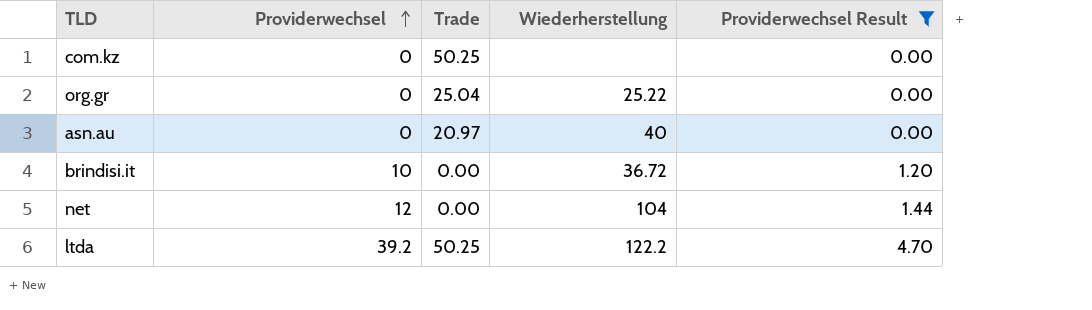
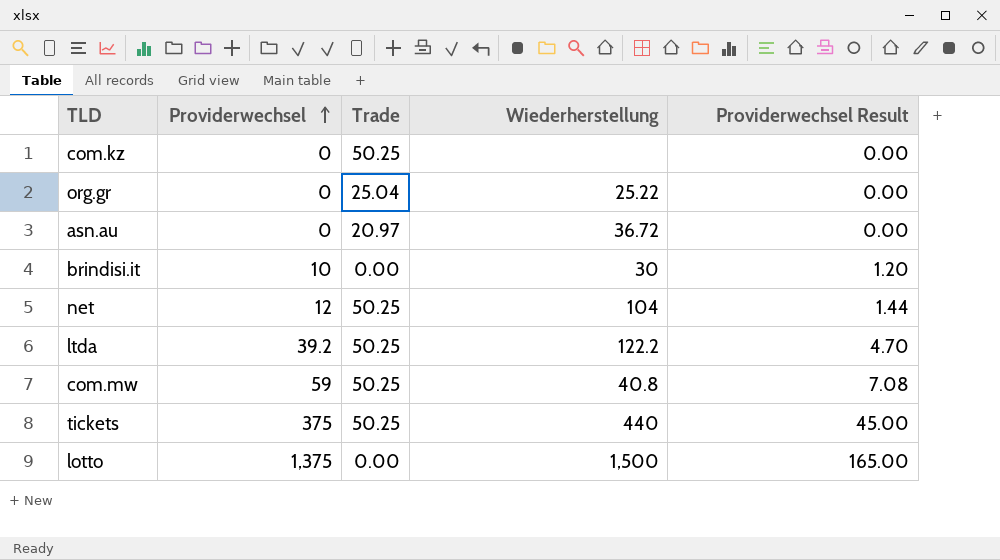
filter: Providerwechsel Result <= 4.70 -> none
asn.au | Wiederherstellung: 40 -> 36.72
brindisi.it | Wiederherstellung: 36.72 -> 30
net | Trade: 0.00 -> 50.25

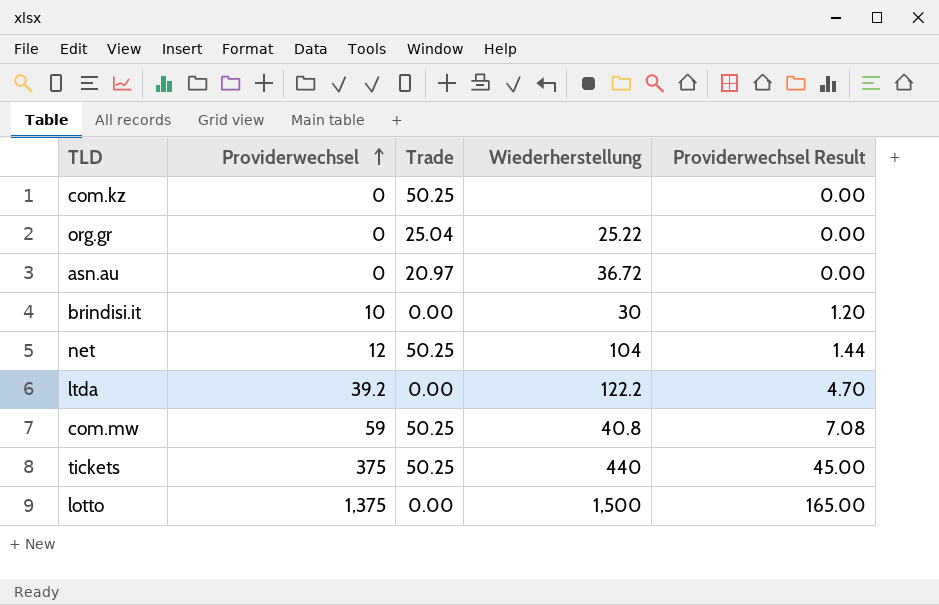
ltda | Trade: 50.25 -> 0.00

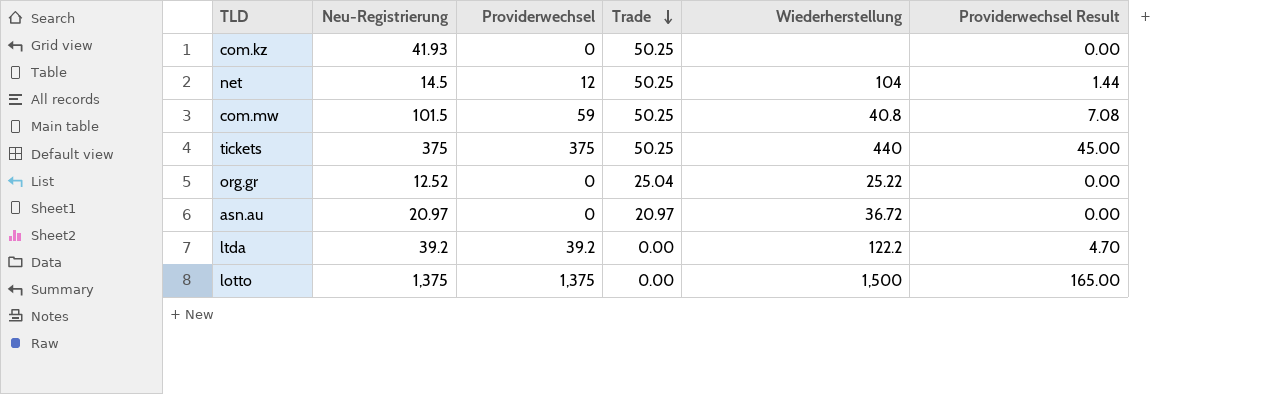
row order: Providerwechsel ascending -> Trade descending
column Neu-Registrierung | position: none -> 2
row brindisi.it: 10 | 0.00 | 30 | 1.20 -> none

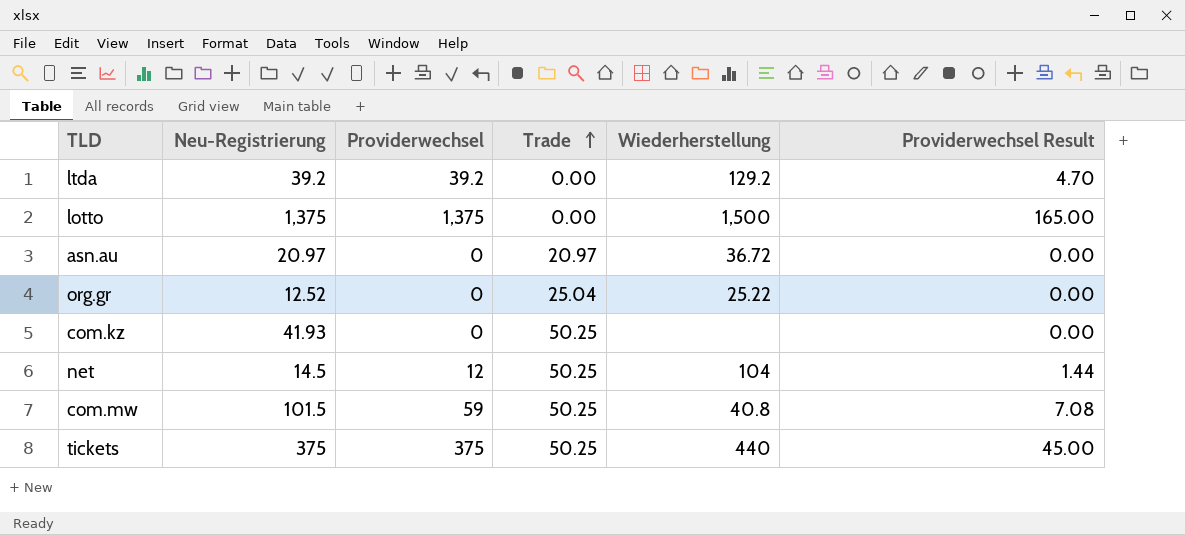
row order: Trade descending -> Trade ascending
ltda | Wiederherstellung: 122.2 -> 129.2

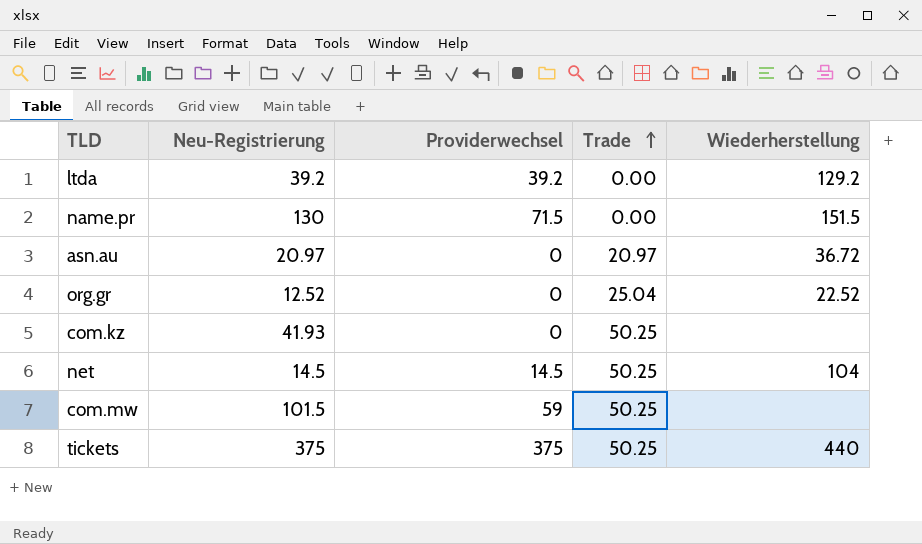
column Providerwechsel Result | formula: [Providerwechsel] * 0.12 -> none
row lotto: 1,375 | 1,375 | 0.00 | 1,500 | 165.00 -> none
row name.pr: none -> 130 | 71.5 | 0.00 | 151.5
org.gr | Wiederherstellung: 25.22 -> 22.52
net | Providerwechsel: 12 -> 14.5
com.mw | Wiederherstellung: 40.8 -> none

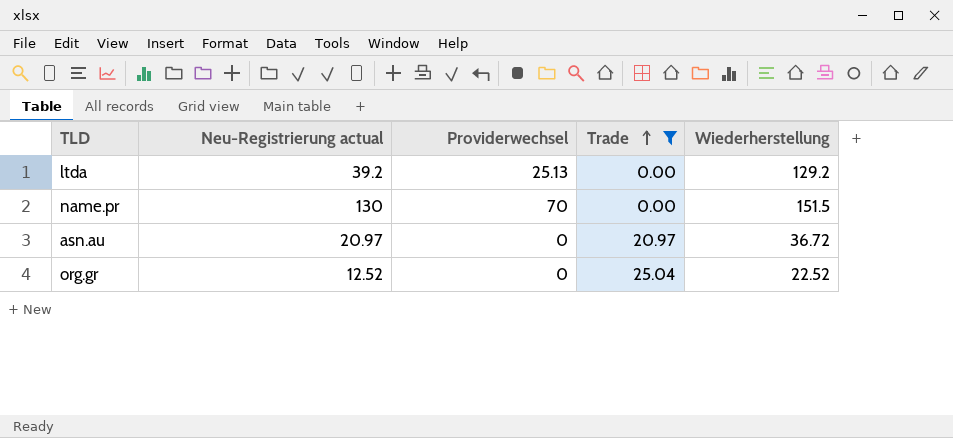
filter: none -> Trade != 50.25
column name: Neu-Registrierung -> Neu-Registrierung actual
ltda | Providerwechsel: 39.2 -> 25.13
name.pr | Providerwechsel: 71.5 -> 70

